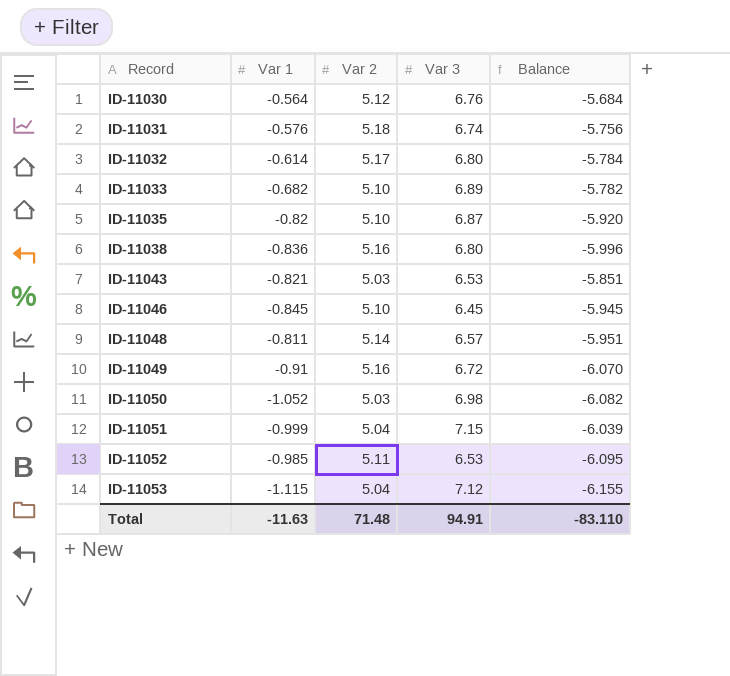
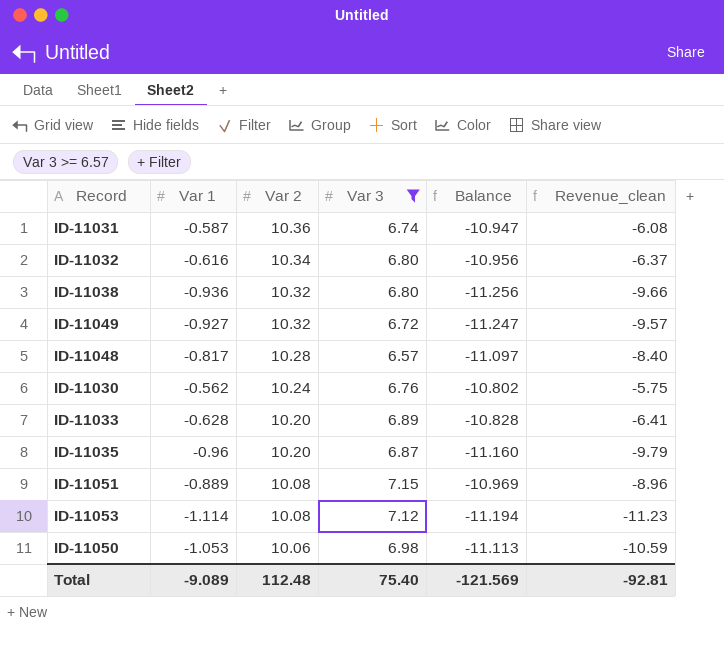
filter: none -> Var 3 >= 6.57
row order: Record ascending -> Var 2 descending
column Revenue_clean | formula: none -> [Var 1] * [Var 2]
ID-11031 | Var 1: -0.576 -> -0.587
ID-11031 | Var 2: 5.18 -> 10.36
ID-11031 | Balance: -5.756 -> -10.947
ID-11032 | Var 1: -0.614 -> -0.616
ID-11032 | Var 2: 5.17 -> 10.34
ID-11032 | Balance: -5.784 -> -10.956
ID-11038 | Var 1: -0.836 -> -0.936
ID-11038 | Var 2: 5.16 -> 10.32
ID-11038 | Balance: -5.996 -> -11.256
ID-11049 | Var 1: -0.91 -> -0.927
ID-11049 | Var 2: 5.16 -> 10.32
ID-11049 | Balance: -6.070 -> -11.247
ID-11048 | Var 1: -0.811 -> -0.817
ID-11048 | Var 2: 5.14 -> 10.28
ID-11048 | Balance: -5.951 -> -11.097
ID-11030 | Var 1: -0.564 -> -0.562
ID-11030 | Var 2: 5.12 -> 10.24
ID-11030 | Balance: -5.684 -> -10.802
ID-11033 | Var 1: -0.682 -> -0.628
ID-11033 | Var 2: 5.10 -> 10.20
ID-11033 | Balance: -5.782 -> -10.828
ID-11035 | Var 1: -0.82 -> -0.96
ID-11035 | Var 2: 5.10 -> 10.20
ID-11035 | Balance: -5.920 -> -11.160
ID-11051 | Var 1: -0.999 -> -0.889
ID-11051 | Var 2: 5.04 -> 10.08
ID-11051 | Balance: -6.039 -> -10.969
ID-11053 | Var 1: -1.115 -> -1.114
ID-11053 | Var 2: 5.04 -> 10.08
ID-11053 | Balance: -6.155 -> -11.194
ID-11050 | Var 1: -1.052 -> -1.053
ID-11050 | Var 2: 5.03 -> 10.06
ID-11050 | Balance: -6.082 -> -11.113
Total | Var 1: -11.63 -> -9.089
Total | Var 2: 71.48 -> 112.48
Total | Var 3: 94.91 -> 75.40
Total | Balance: -83.110 -> -121.569

